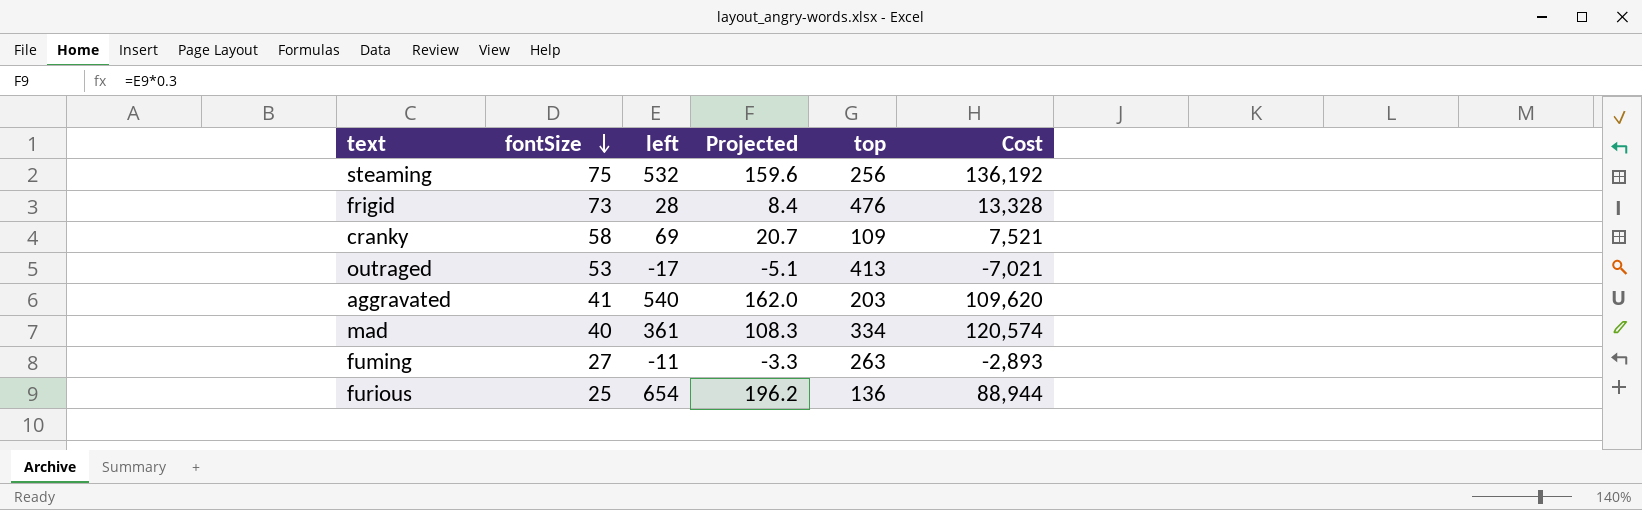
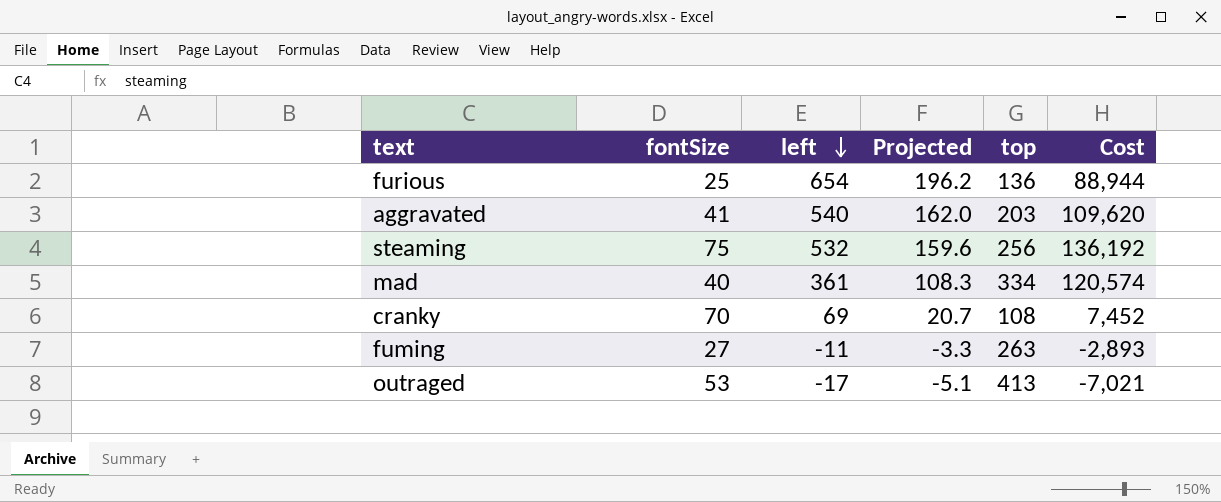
row order: fontSize descending -> left descending
row frigid: 73 | 28 | 8.4 | 476 | 13,328 -> none
cranky | fontSize: 58 -> 70
cranky | top: 109 -> 108
cranky | Cost: 7,521 -> 7,452

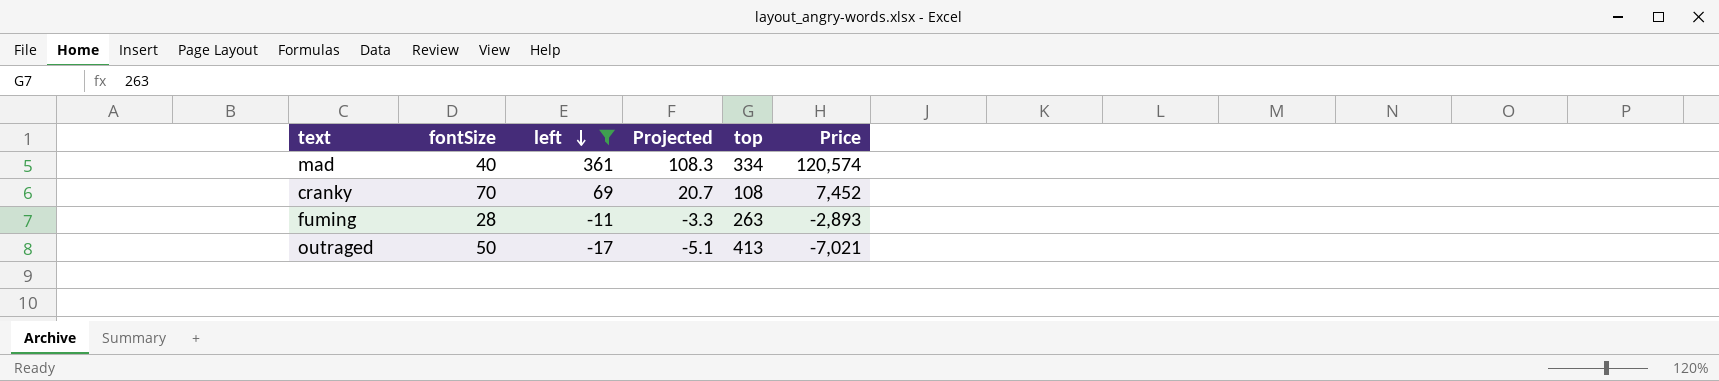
filter: none -> left <= 361
column name: Cost -> Price
fuming | fontSize: 27 -> 28
outraged | fontSize: 53 -> 50

